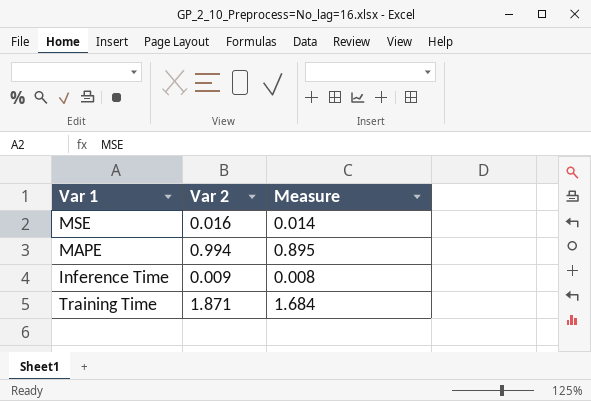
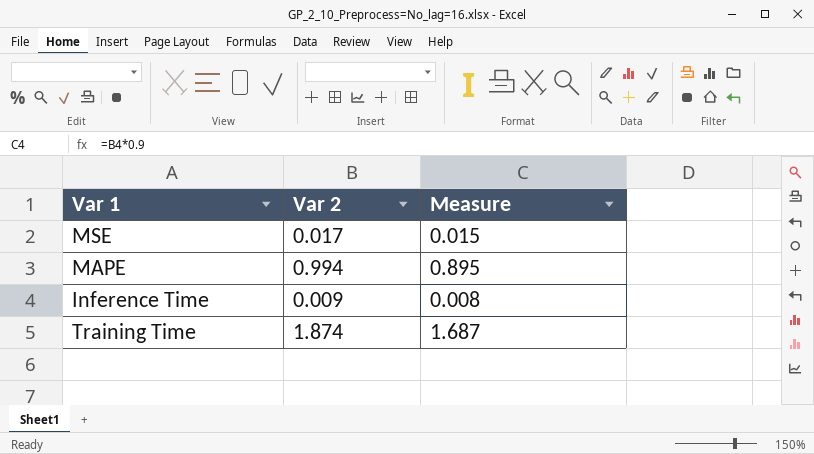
MSE | Var 2: 0.016 -> 0.017
MSE | Measure: 0.014 -> 0.015
Training Time | Var 2: 1.871 -> 1.874
Training Time | Measure: 1.684 -> 1.687

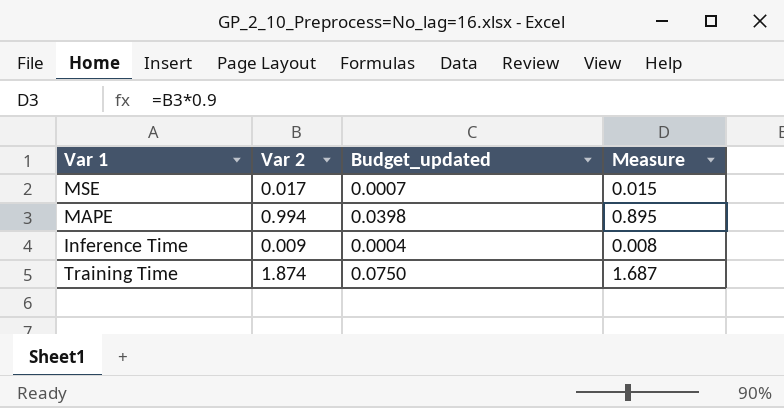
column Budget_updated | formula: none -> [Var 2] * 0.04

